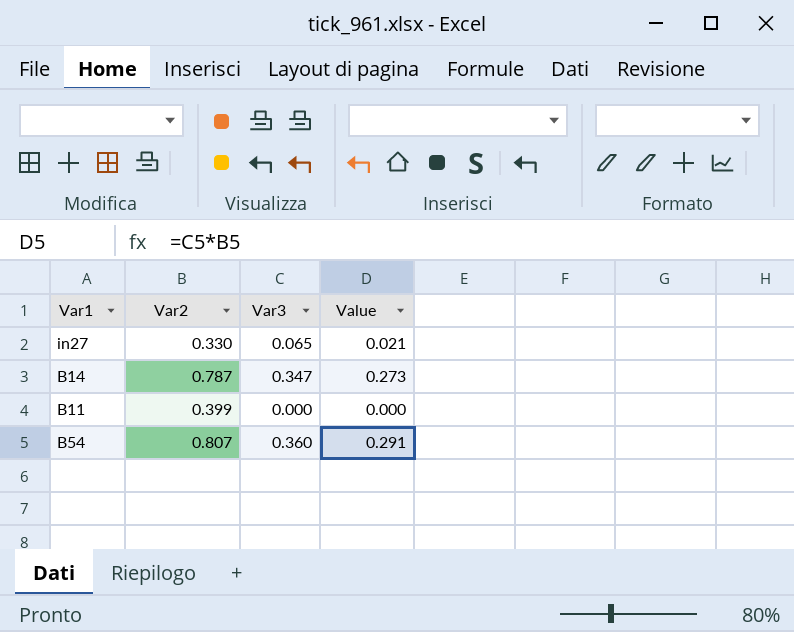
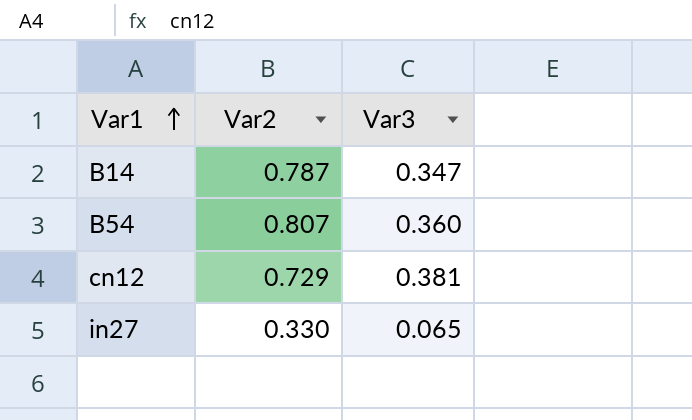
row order: none -> Var1 ascending
column Value | formula: [Var2] * [Var3] -> none
row B11: 0.399 | 0.000 | 0.000 -> none
row cn12: none -> 0.729 | 0.381

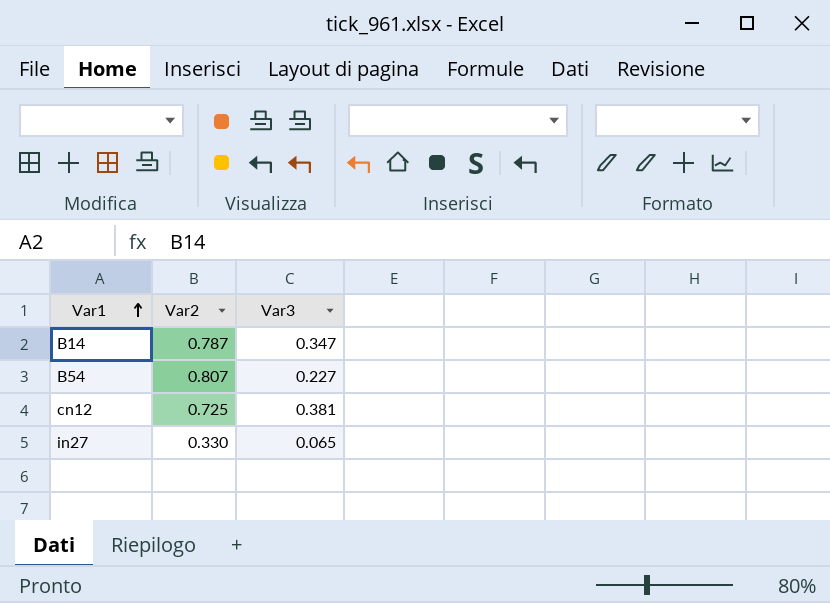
B54 | Var3: 0.360 -> 0.227
cn12 | Var2: 0.729 -> 0.725

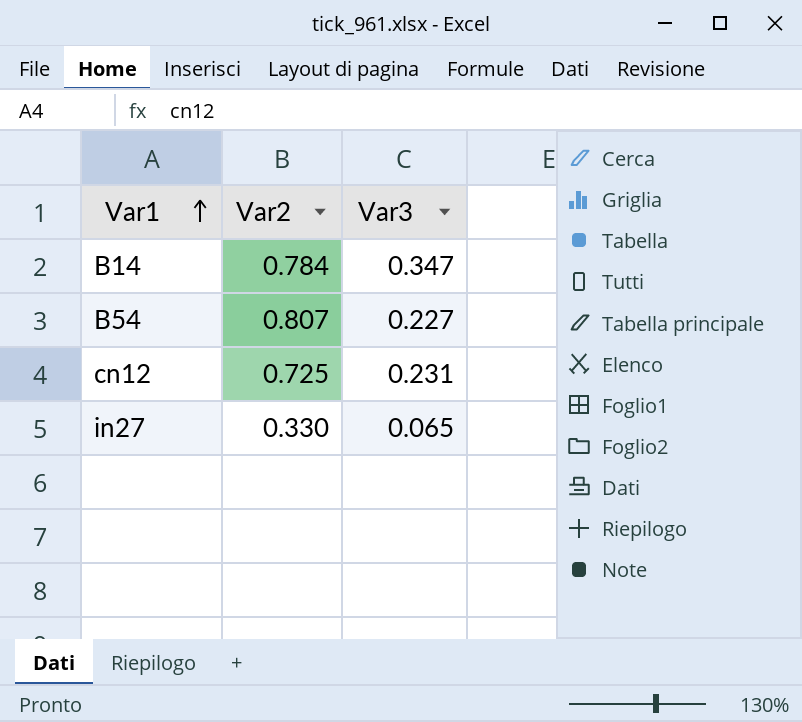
B14 | Var2: 0.787 -> 0.784
cn12 | Var3: 0.381 -> 0.231

